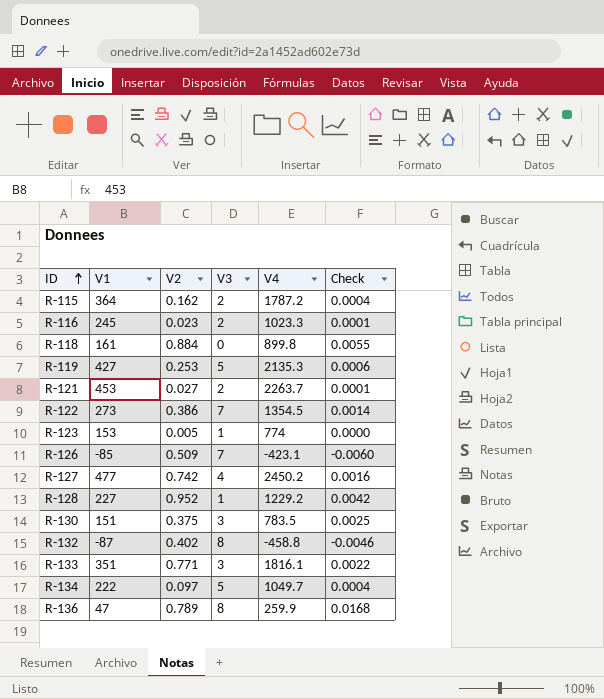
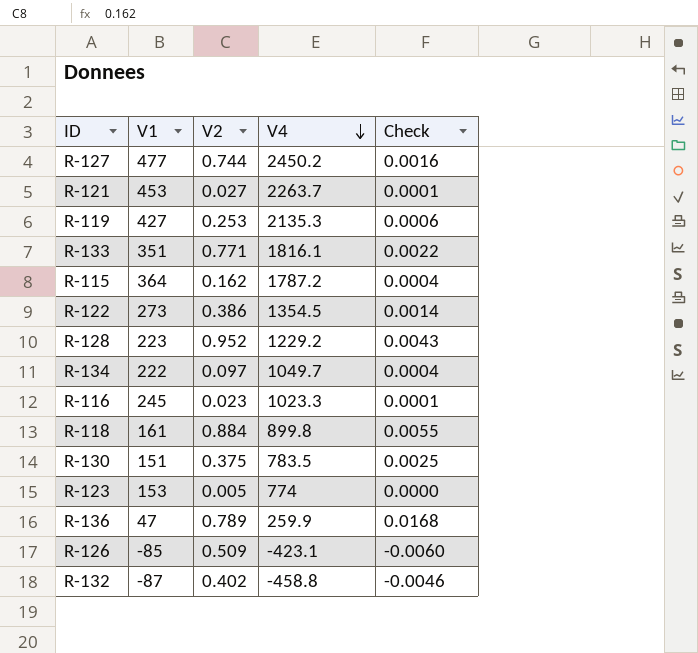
row order: ID ascending -> V4 descending
column V3 | position: 4 -> none
R-127 | V2: 0.742 -> 0.744
R-128 | V1: 227 -> 223
R-128 | Check: 0.0042 -> 0.0043

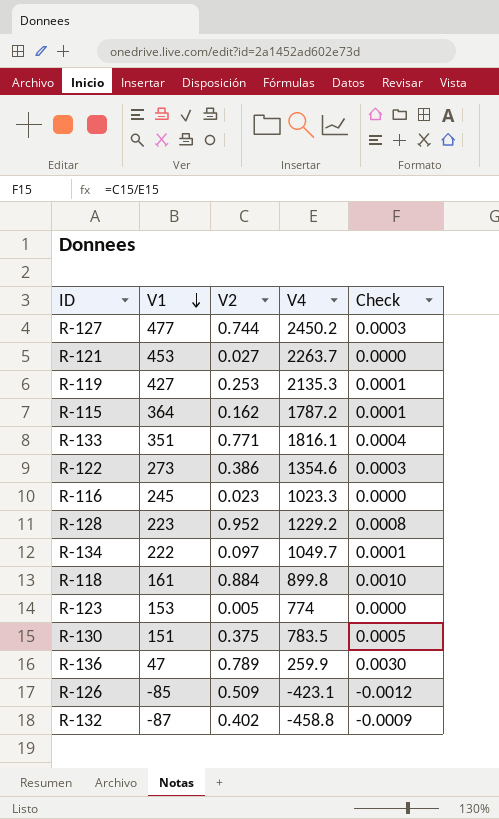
row order: V4 descending -> V1 descending
column Check | formula: [V2] / [V1] -> [V2] / [V4]
R-122 | V4: 1354.5 -> 1354.6

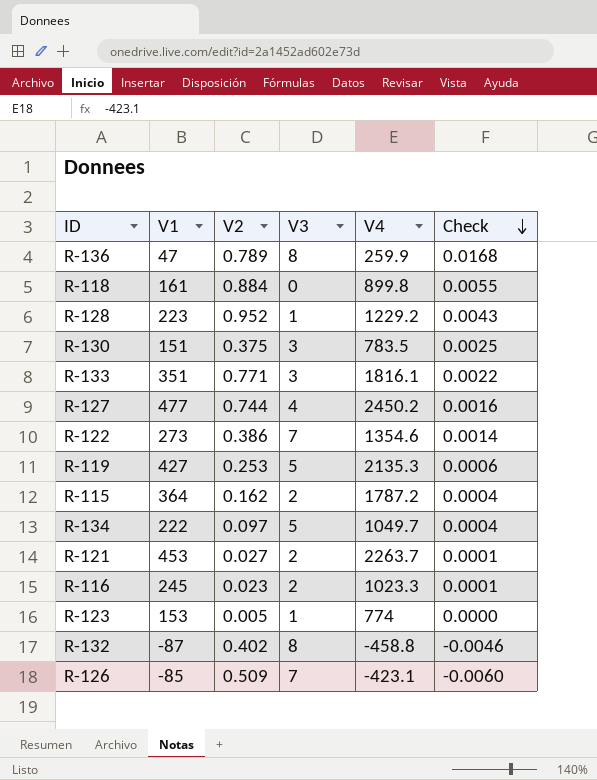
row order: V1 descending -> Check descending
column V3 | position: none -> 4
column Check | formula: [V2] / [V4] -> [V2] / [V1]

